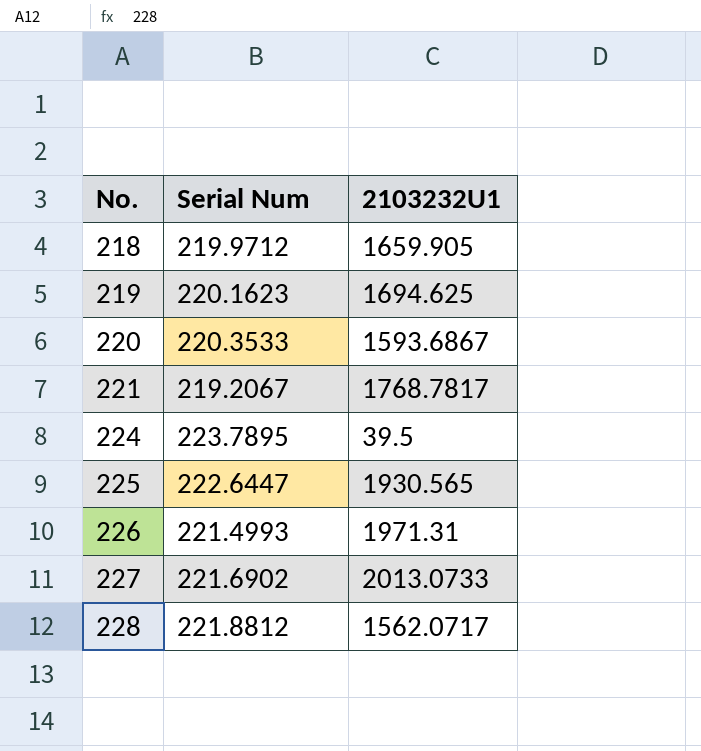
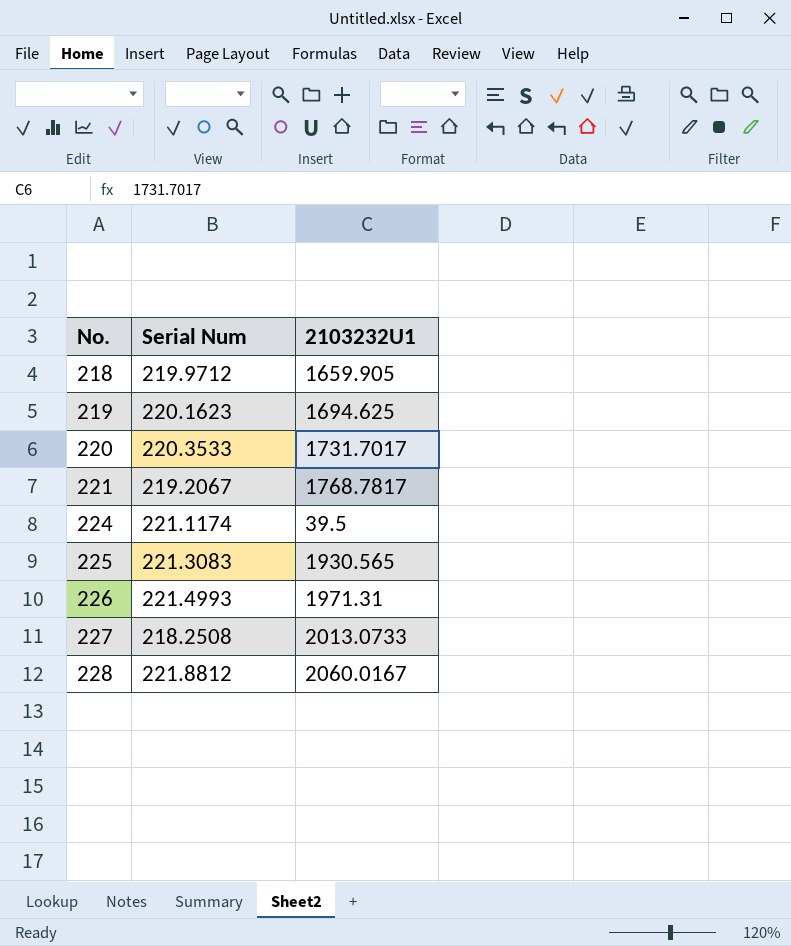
220 | 2103232U1: 1593.6867 -> 1731.7017
224 | Serial Num: 223.7895 -> 221.1174
225 | Serial Num: 222.6447 -> 221.3083
227 | Serial Num: 221.6902 -> 218.2508
228 | 2103232U1: 1562.0717 -> 2060.0167

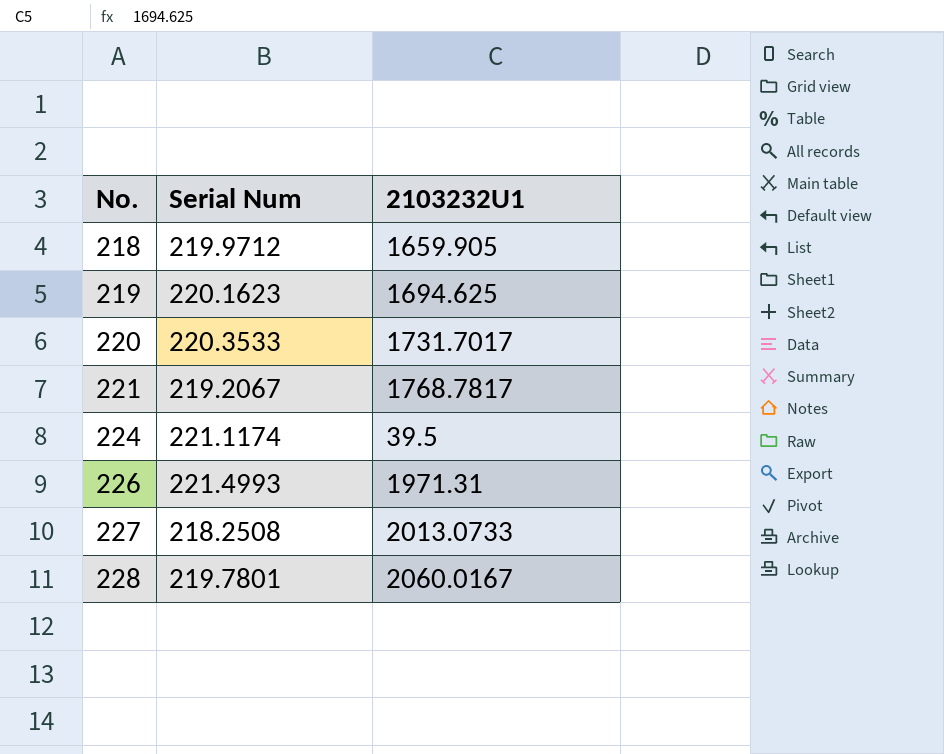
row 225: 221.3083 | 1930.565 -> none
228 | Serial Num: 221.8812 -> 219.7801

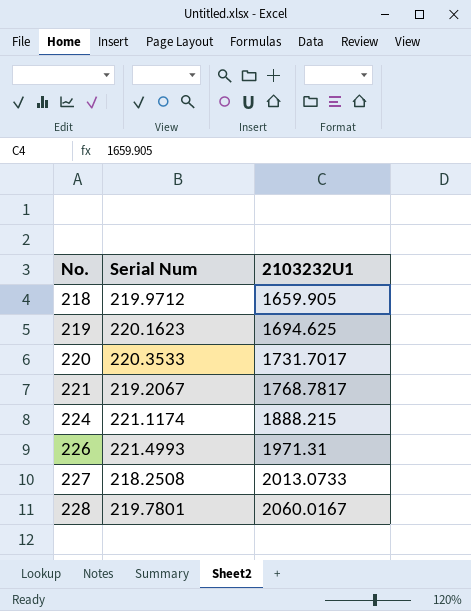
224 | 2103232U1: 39.5 -> 1888.215

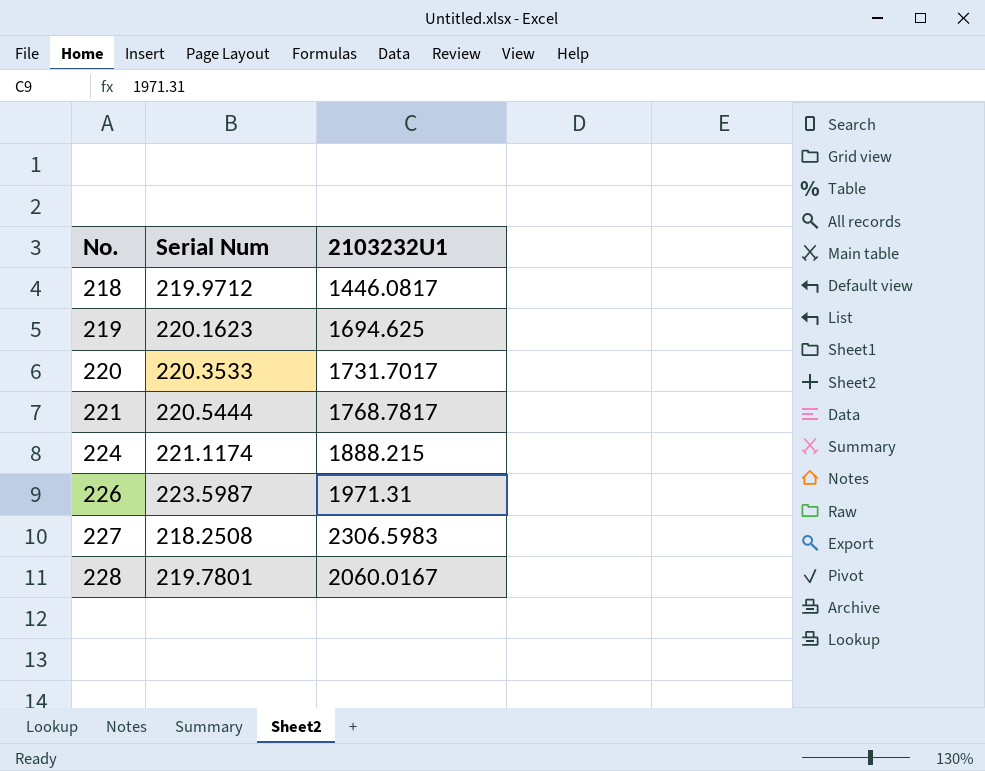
218 | 2103232U1: 1659.905 -> 1446.0817
221 | Serial Num: 219.2067 -> 220.5444
226 | Serial Num: 221.4993 -> 223.5987
227 | 2103232U1: 2013.0733 -> 2306.5983

